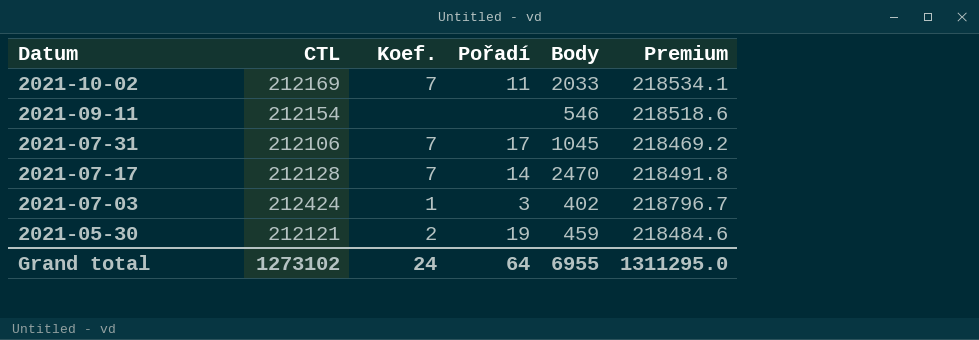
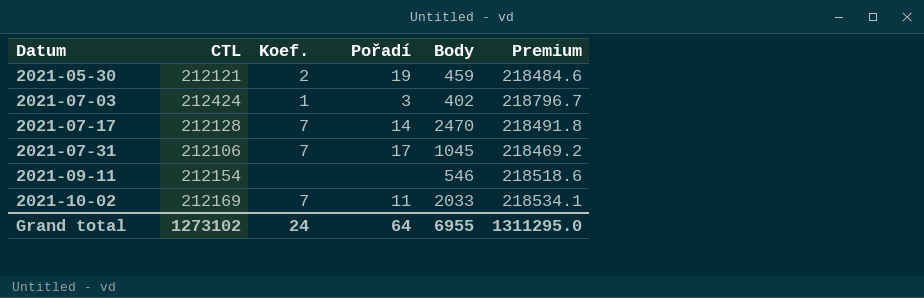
row order: Datum descending -> Datum ascending

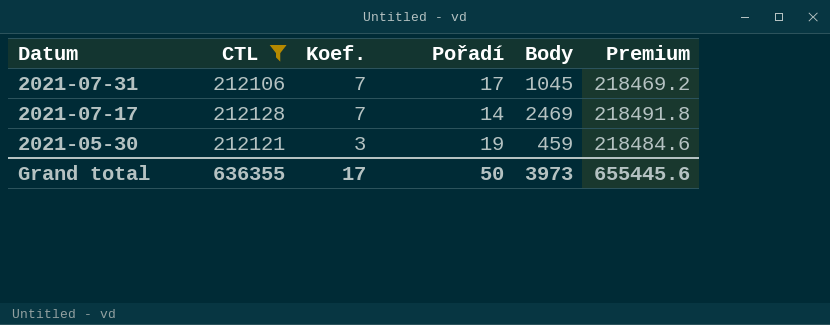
filter: none -> CTL <= 212128
row order: Datum ascending -> Datum descending
2021-07-17 | Body: 2470 -> 2469
2021-05-30 | Koef.: 2 -> 3
Grand total | CTL: 1273102 -> 636355
Grand total | Koef.: 24 -> 17
Grand total | Pořadí: 64 -> 50
Grand total | Body: 6955 -> 3973
Grand total | Premium: 1311295.0 -> 655445.6

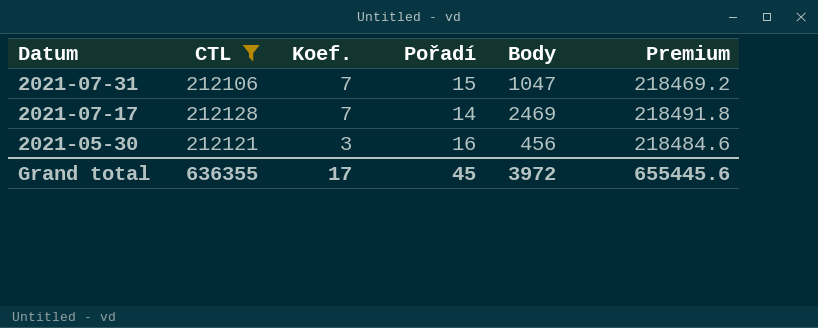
2021-07-31 | Pořadí: 17 -> 15
2021-07-31 | Body: 1045 -> 1047
2021-05-30 | Pořadí: 19 -> 16
2021-05-30 | Body: 459 -> 456
Grand total | Pořadí: 50 -> 45
Grand total | Body: 3973 -> 3972

